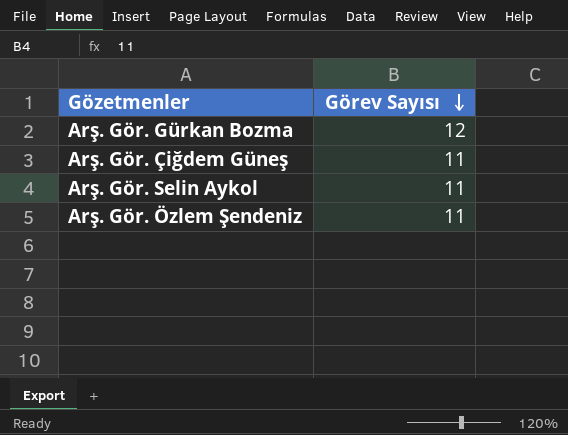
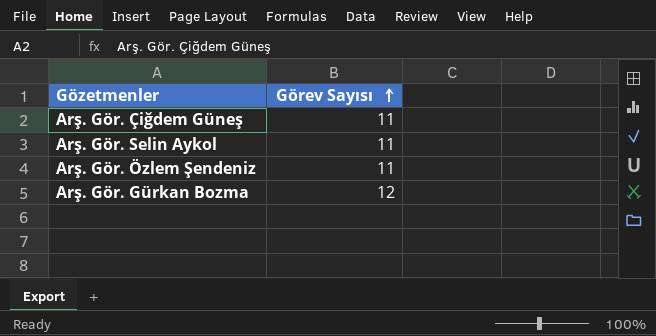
row order: Görev Sayısı descending -> Görev Sayısı ascending

